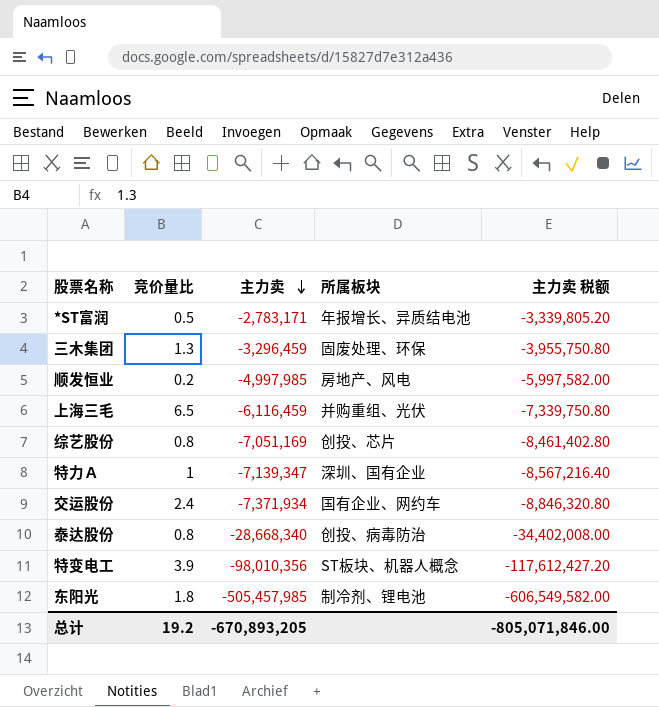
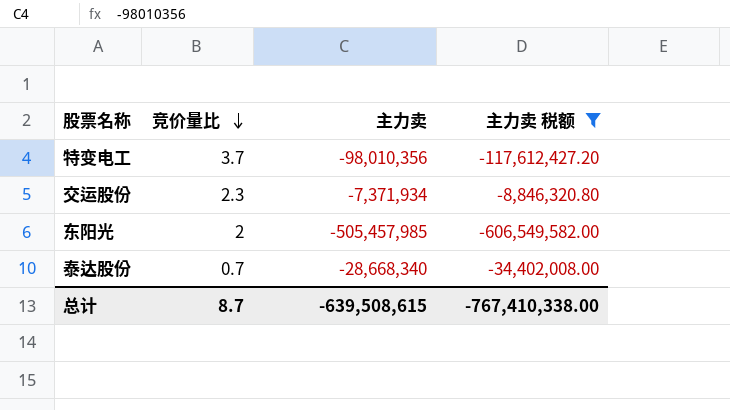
filter: none -> 主力卖 税额 <= -8,846,320.80
row order: 主力卖 descending -> 竞价量比 descending
column 所属板块 | position: 4 -> none
特变电工 | 竞价量比: 3.9 -> 3.7
交运股份 | 竞价量比: 2.4 -> 2.3
东阳光 | 竞价量比: 1.8 -> 2
泰达股份 | 竞价量比: 0.8 -> 0.7
总计 | 竞价量比: 19.2 -> 8.7
总计 | 主力卖: -670,893,205 -> -639,508,615
总计 | 主力卖 税额: -805,071,846.00 -> -767,410,338.00

